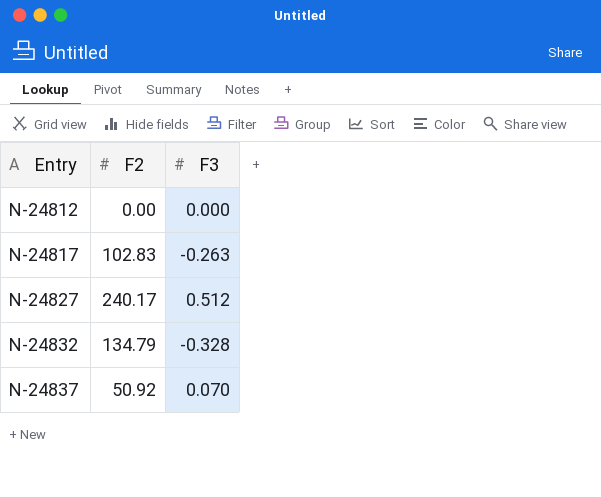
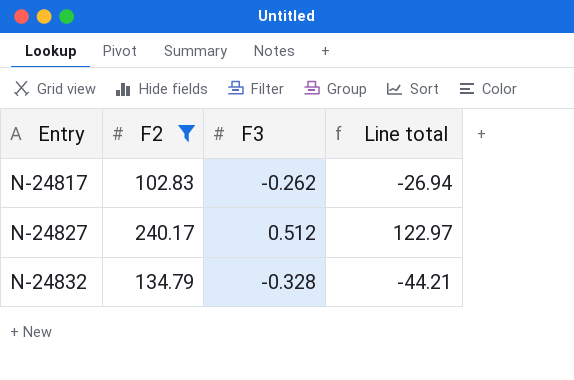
filter: none -> F2 >= 102.83
column Line total | formula: none -> [F2] * [F3]
N-24817 | F3: -0.263 -> -0.262

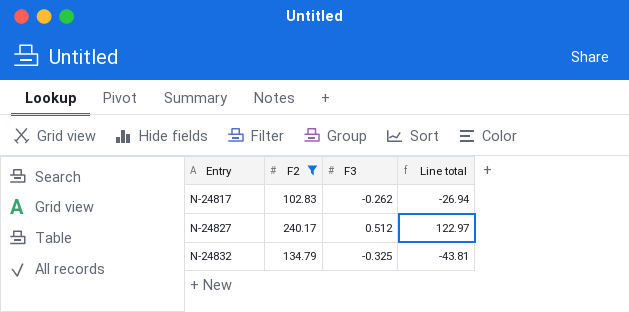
N-24832 | F3: -0.328 -> -0.325
N-24832 | Line total: -44.21 -> -43.81

